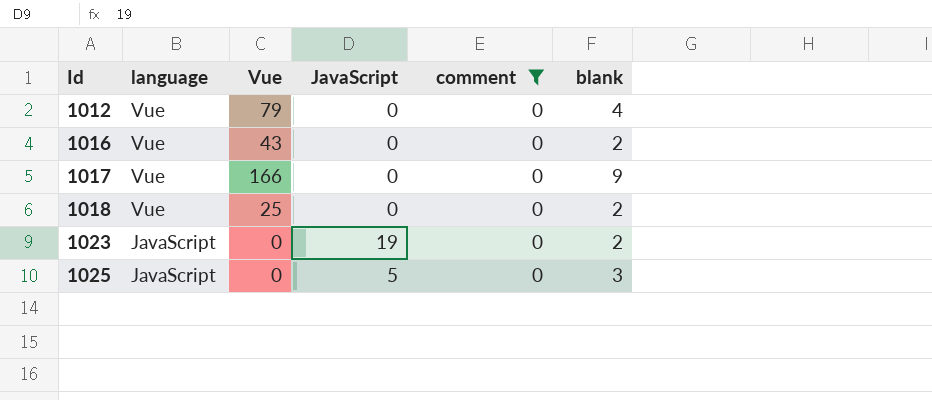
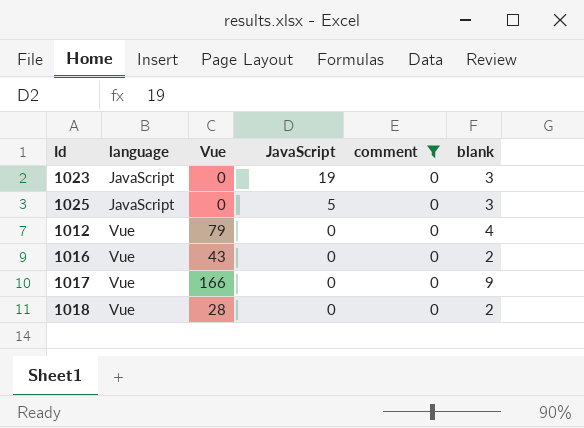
row order: Id ascending -> language ascending
1023 | blank: 2 -> 3
1018 | Vue: 25 -> 28

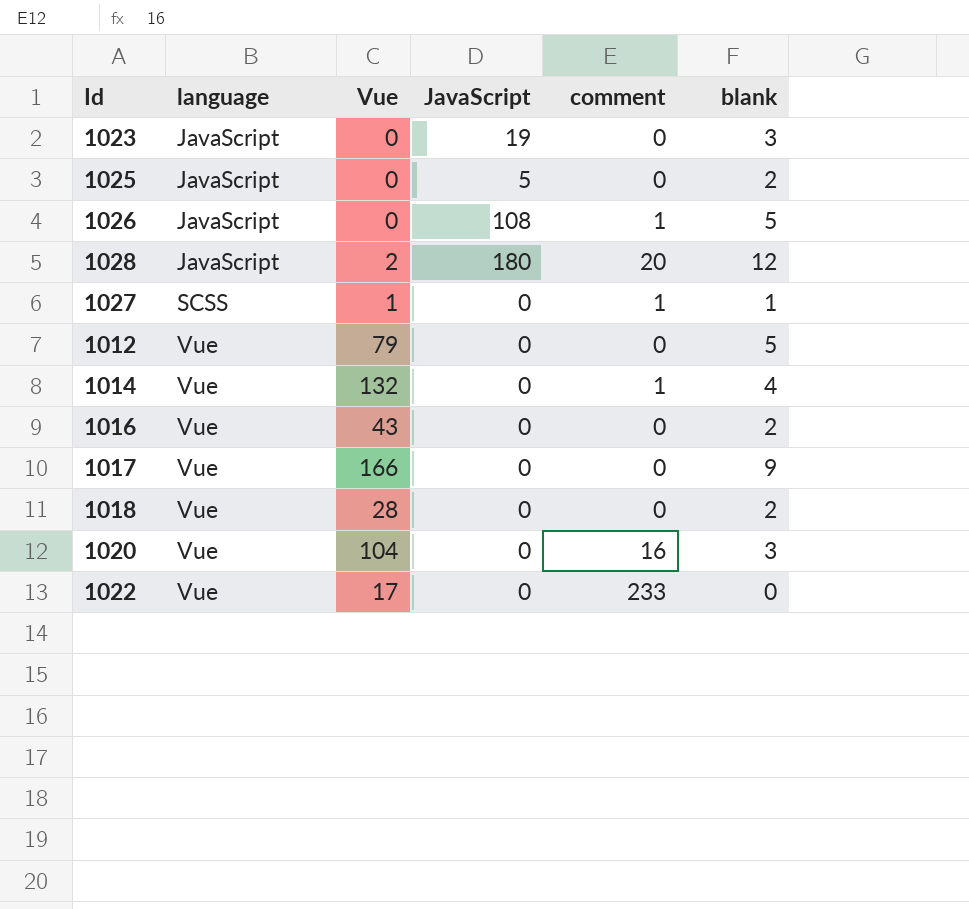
filter: comment = 0 -> none
1025 | blank: 3 -> 2
1012 | blank: 4 -> 5

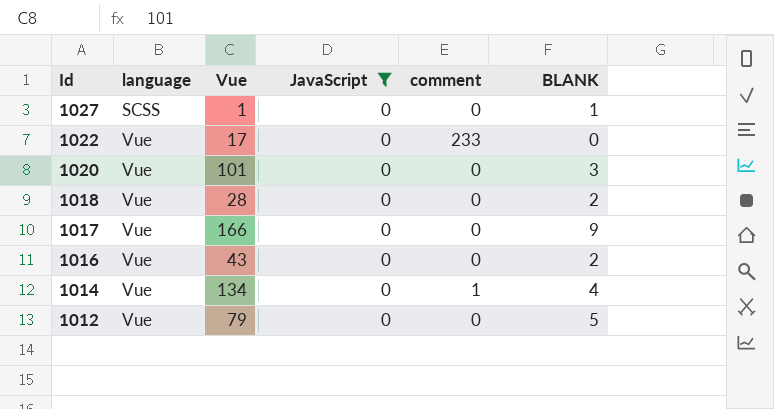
filter: none -> JavaScript = 0
row order: language ascending -> Id descending
column name: blank -> BLANK
1027 | comment: 1 -> 0
1020 | Vue: 104 -> 101
1020 | comment: 16 -> 0
1014 | Vue: 132 -> 134

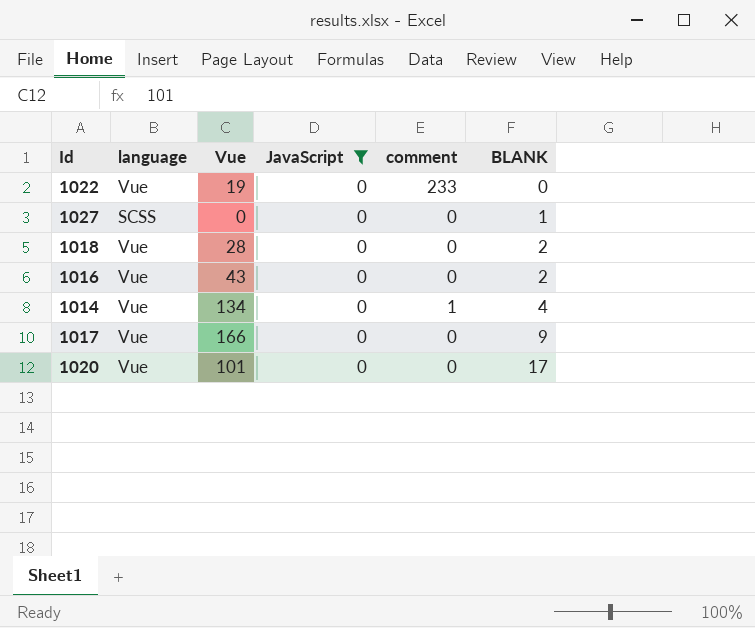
row order: Id descending -> BLANK ascending
row 1012: Vue | 79 | 0 | 0 | 5 -> none
1022 | Vue: 17 -> 19
1027 | Vue: 1 -> 0
1020 | BLANK: 3 -> 17

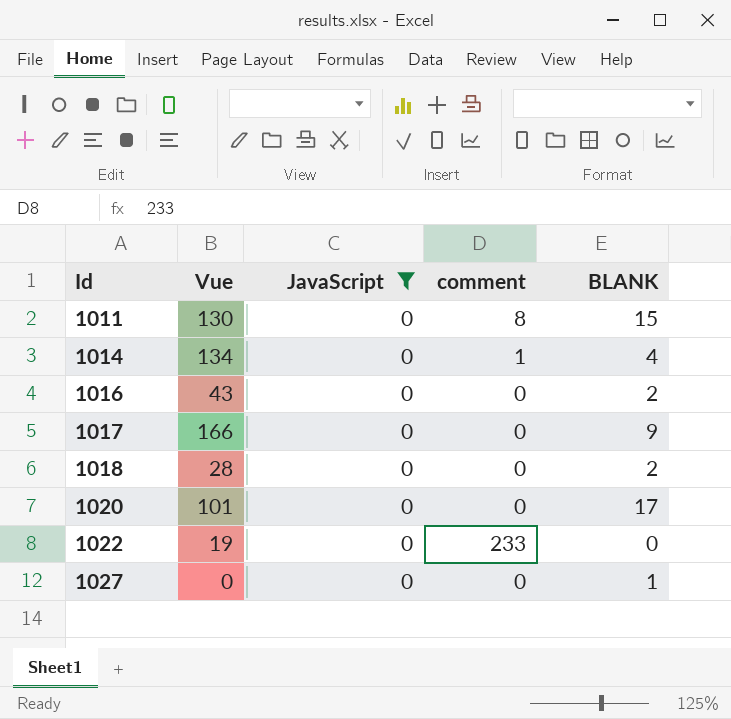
row order: BLANK ascending -> Id ascending
column language | position: 2 -> none
row 1011: none -> 130 | 0 | 8 | 15

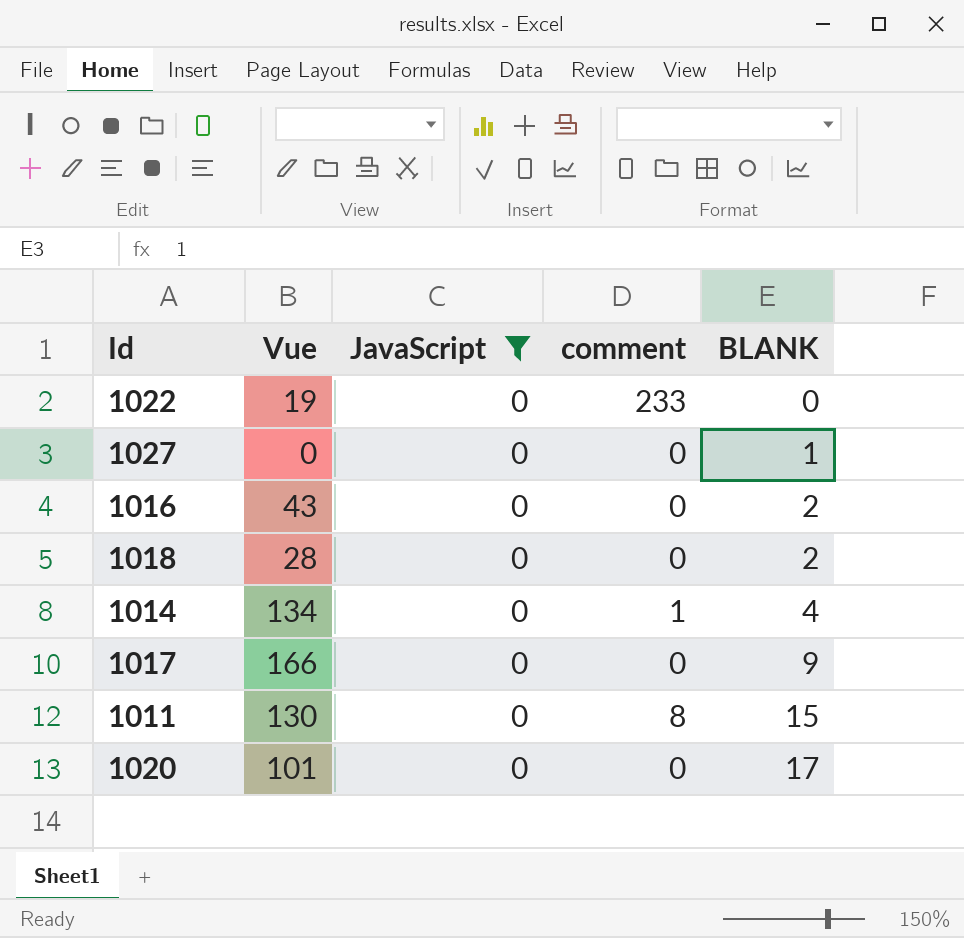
row order: Id ascending -> BLANK ascending

